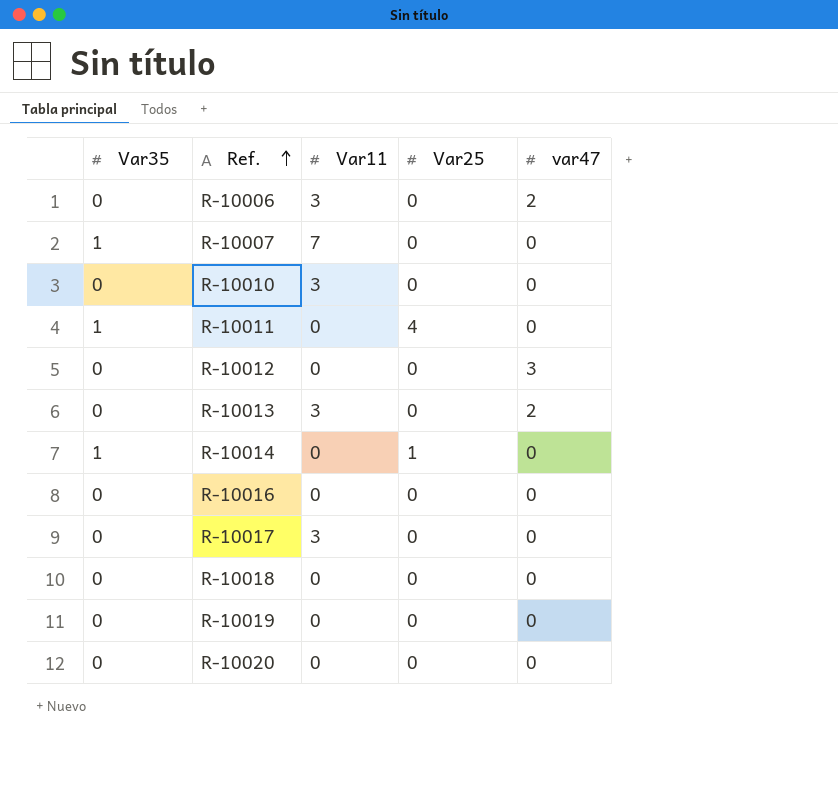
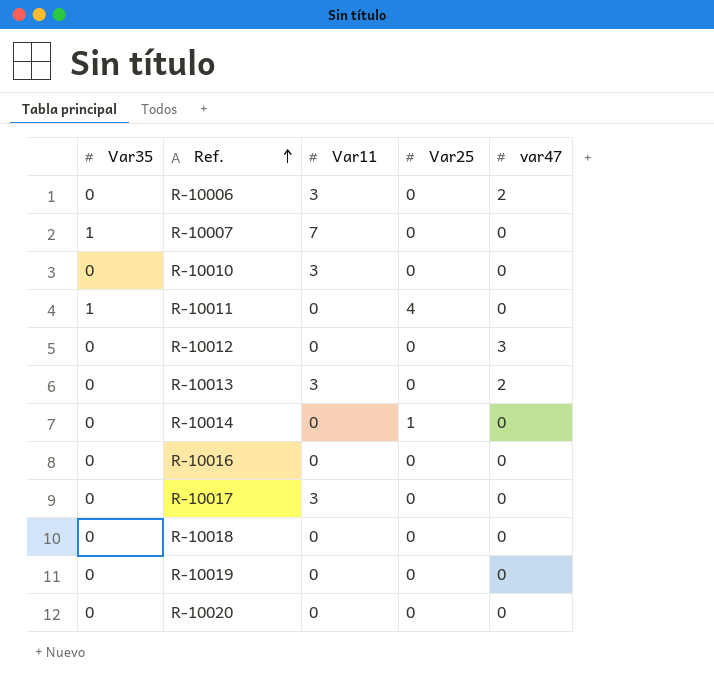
R-10014 | Var35: 1 -> 0

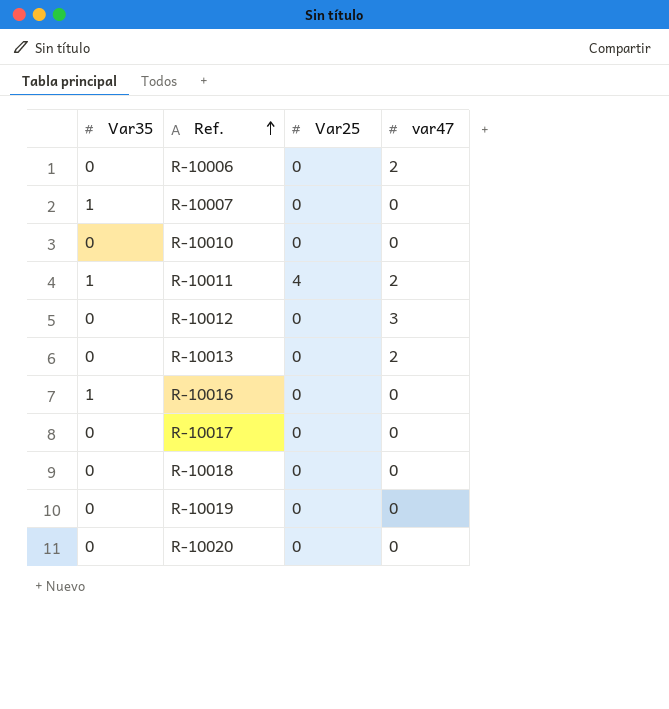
column Var11 | position: 3 -> none
row R-10014: 0 | 0 | 1 | 0 -> none
R-10011 | var47: 0 -> 2
R-10016 | Var35: 0 -> 1

